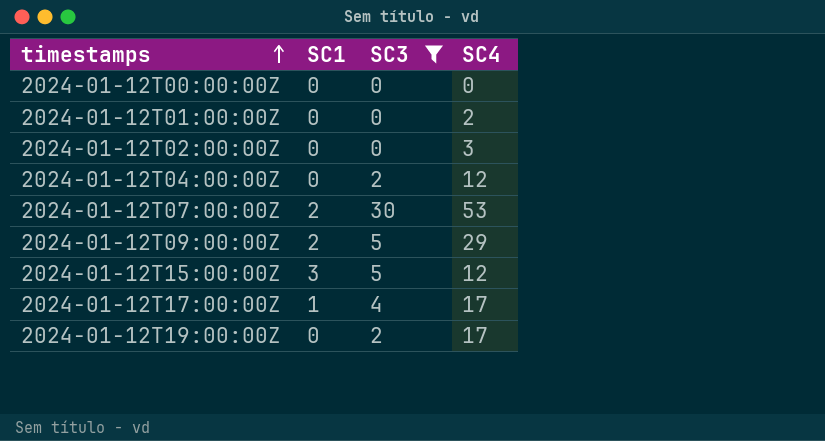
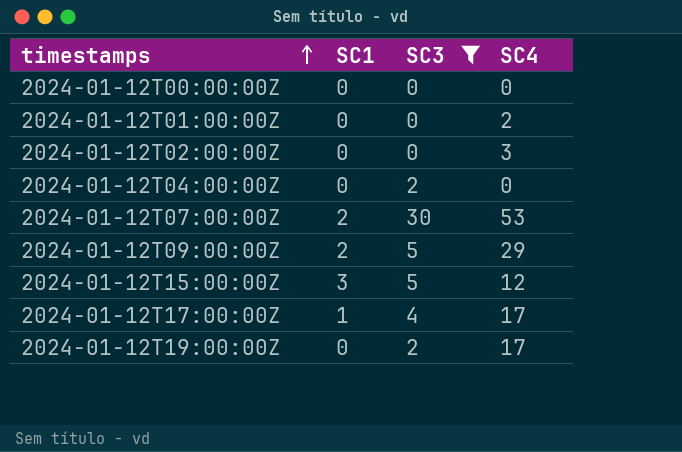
2024-01-12T04:00:00Z | SC4: 12 -> 0

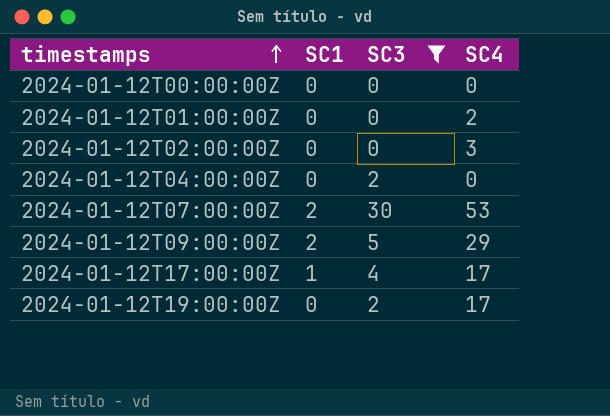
row 2024-01-12T15:00:00Z: 3 | 5 | 12 -> none

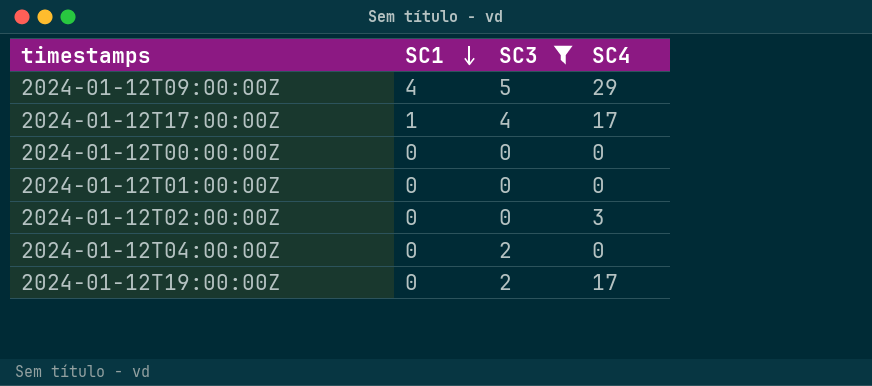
row order: timestamps ascending -> SC1 descending
row 2024-01-12T07:00:00Z: 2 | 30 | 53 -> none
2024-01-12T09:00:00Z | SC1: 2 -> 4
2024-01-12T01:00:00Z | SC4: 2 -> 0

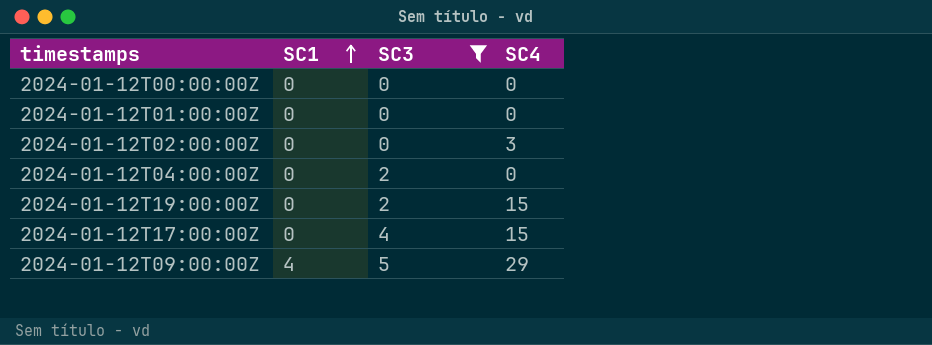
row order: SC1 descending -> SC1 ascending
2024-01-12T19:00:00Z | SC4: 17 -> 15
2024-01-12T17:00:00Z | SC1: 1 -> 0
2024-01-12T17:00:00Z | SC4: 17 -> 15

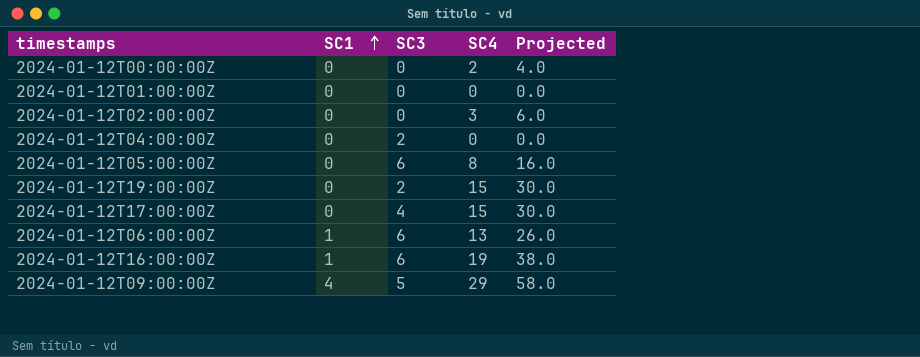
filter: SC3 != 6 -> none
column Projected | formula: none -> [SC4] * 2
2024-01-12T00:00:00Z | SC4: 0 -> 2

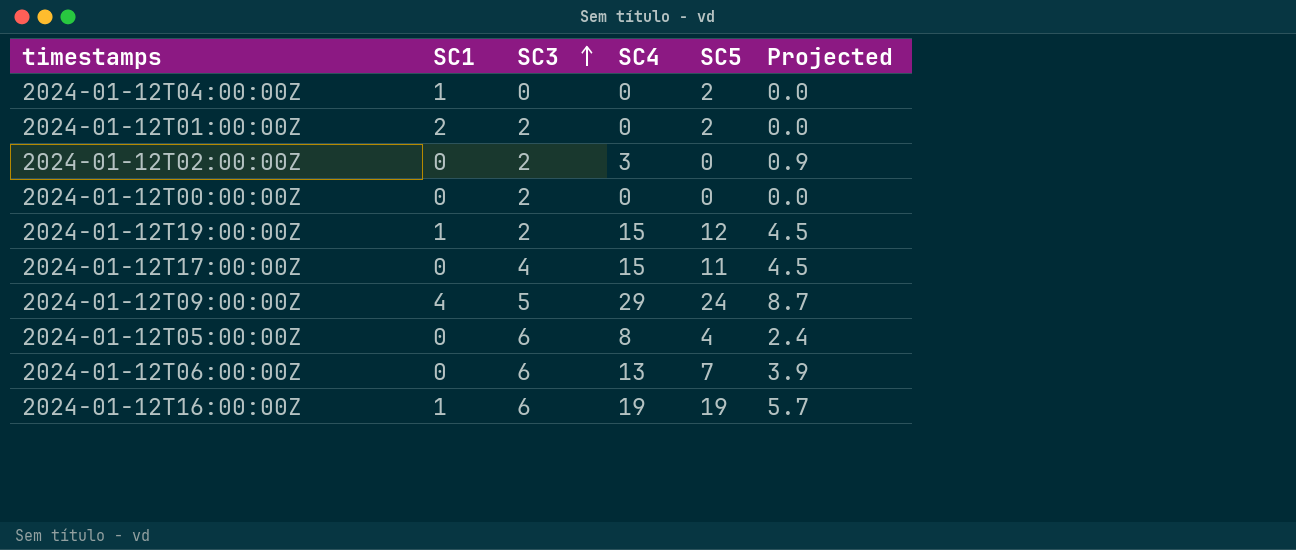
row order: SC1 ascending -> SC3 ascending
column SC5 | position: none -> 5
column Projected | formula: [SC4] * 2 -> [SC4] * 0.3
2024-01-12T04:00:00Z | SC1: 0 -> 1
2024-01-12T04:00:00Z | SC3: 2 -> 0
2024-01-12T01:00:00Z | SC1: 0 -> 2
2024-01-12T01:00:00Z | SC3: 0 -> 2
2024-01-12T02:00:00Z | SC3: 0 -> 2
2024-01-12T00:00:00Z | SC3: 0 -> 2
2024-01-12T00:00:00Z | SC4: 2 -> 0
2024-01-12T19:00:00Z | SC1: 0 -> 1
2024-01-12T06:00:00Z | SC1: 1 -> 0

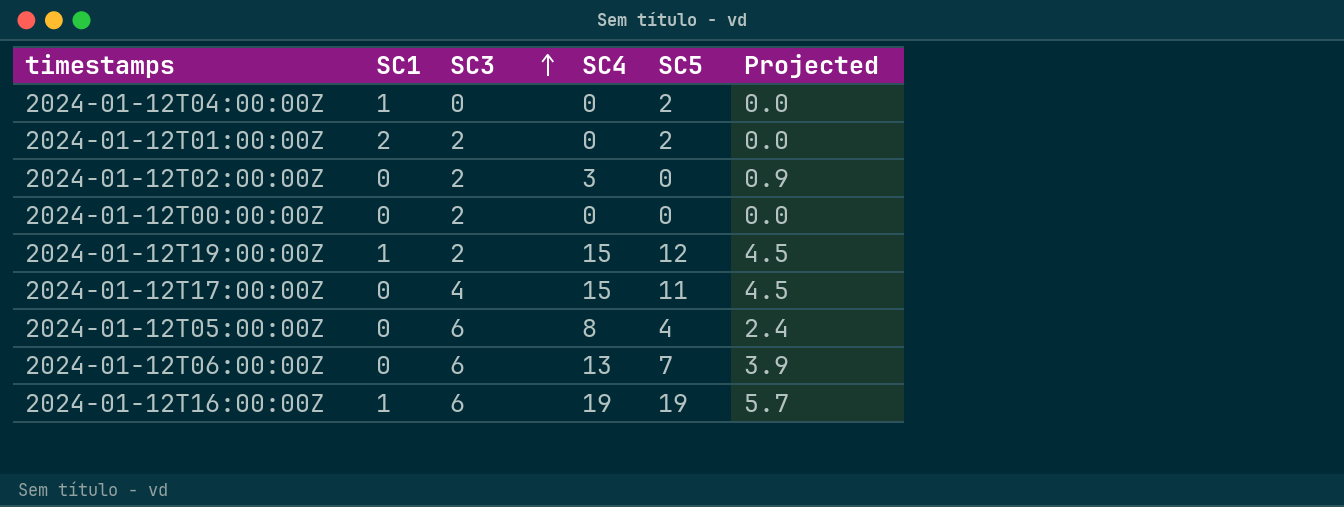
row 2024-01-12T09:00:00Z: 4 | 5 | 29 | 24 | 8.7 -> none

